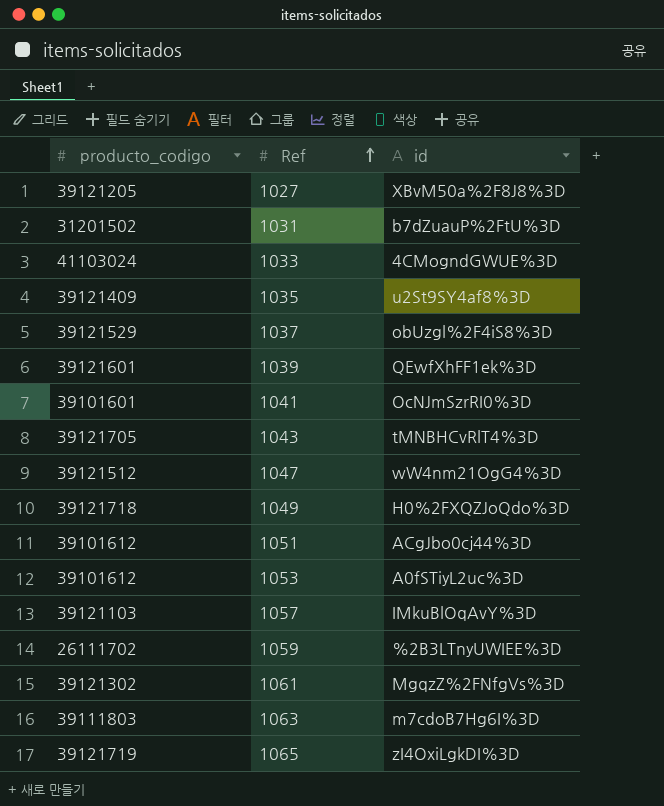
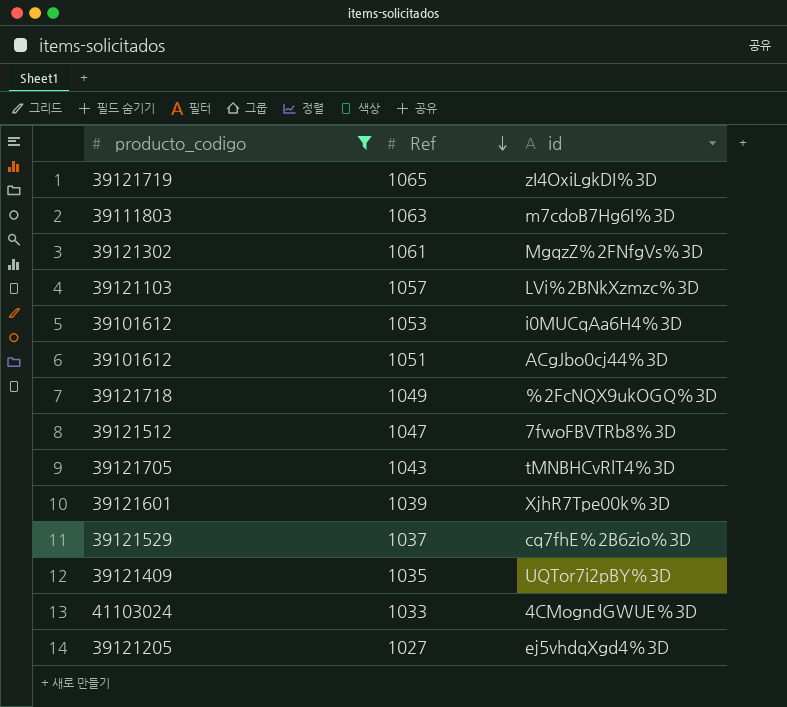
filter: none -> producto_codigo >= 39101612
row order: Ref ascending -> Ref descending
1057 | id: IMkuBlOqAvY%3D -> LVi%2BNkXzmzc%3D
1053 | id: A0fSTiyL2uc%3D -> i0MUCqAa6H4%3D
1049 | id: H0%2FXQZJoQdo%3D -> %2FcNQX9ukOGQ%3D
1047 | id: wW4nm21OgG4%3D -> 7fwoFBVTRb8%3D
1039 | id: QEwfXhFF1ek%3D -> XjhR7Tpe00k%3D
1037 | id: obUzgl%2F4iS8%3D -> cq7fhE%2B6zio%3D
1035 | id: u2St9SY4af8%3D -> UQTor7i2pBY%3D
1027 | id: XBvM50a%2F8J8%3D -> ej5vhdqXgd4%3D

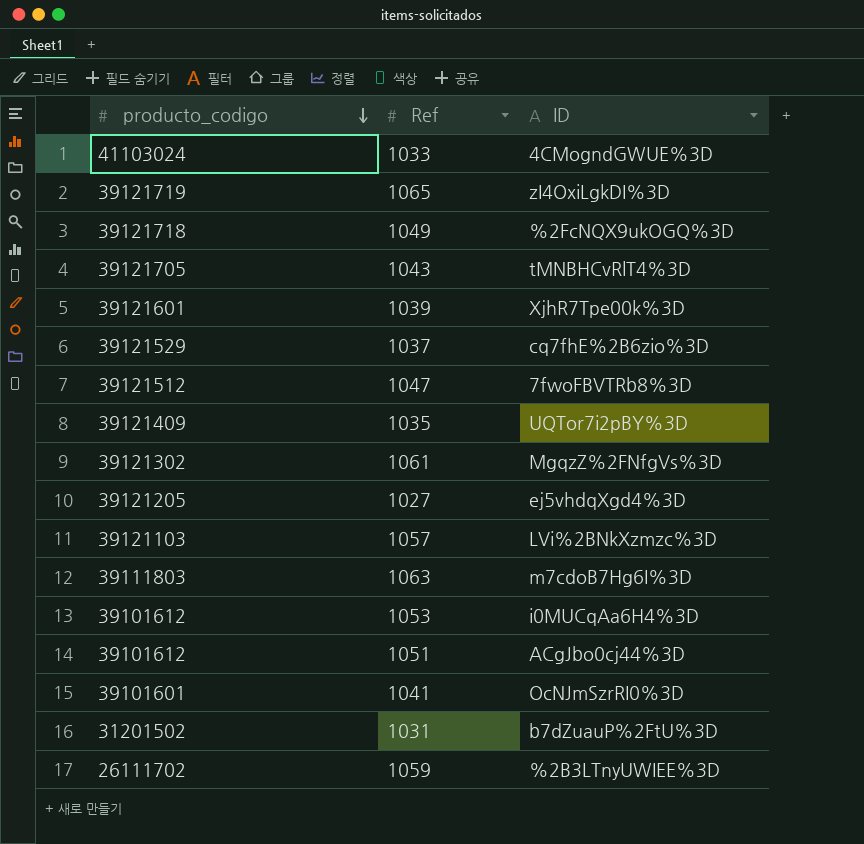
filter: producto_codigo >= 39101612 -> none
row order: Ref descending -> producto_codigo descending
column name: id -> ID

